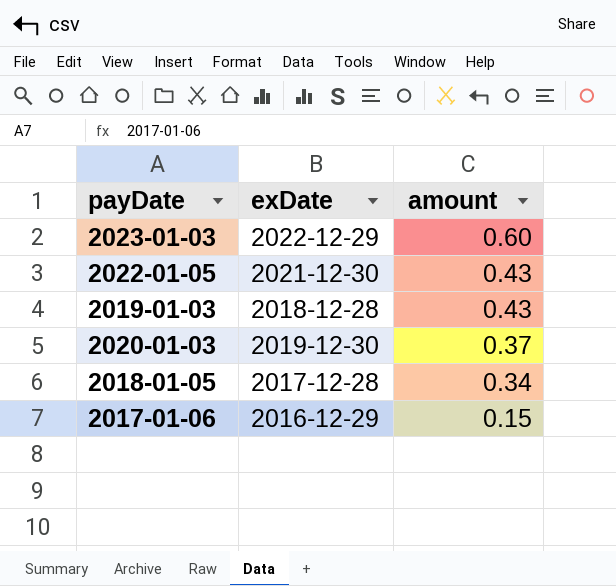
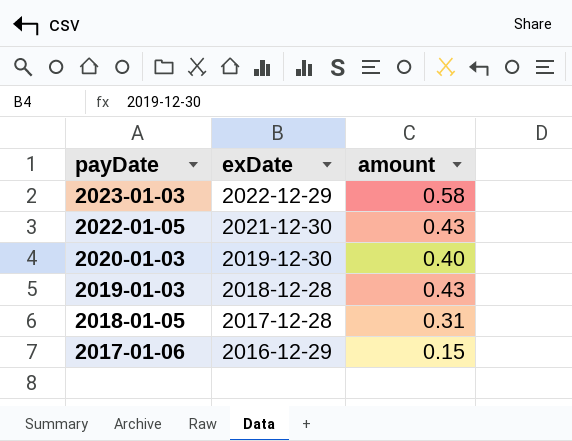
row order: amount descending -> payDate descending
2023-01-03 | amount: 0.60 -> 0.58
2020-01-03 | amount: 0.37 -> 0.40
2018-01-05 | amount: 0.34 -> 0.31

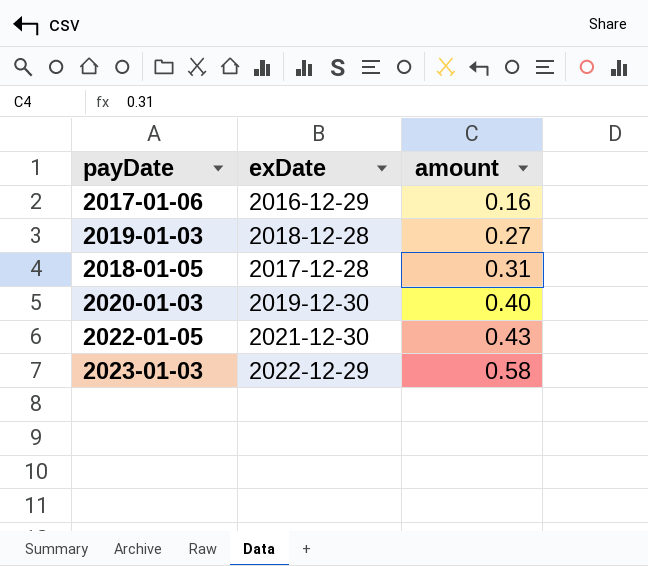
row order: payDate descending -> amount ascending
2017-01-06 | amount: 0.15 -> 0.16
2019-01-03 | amount: 0.43 -> 0.27

